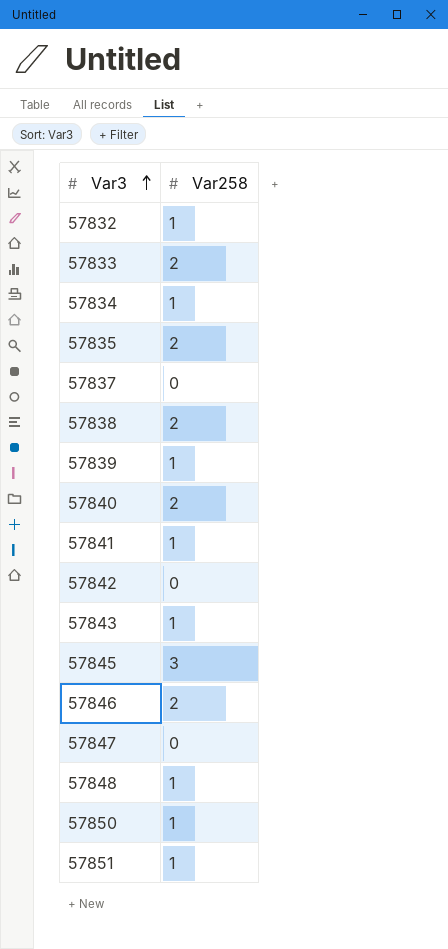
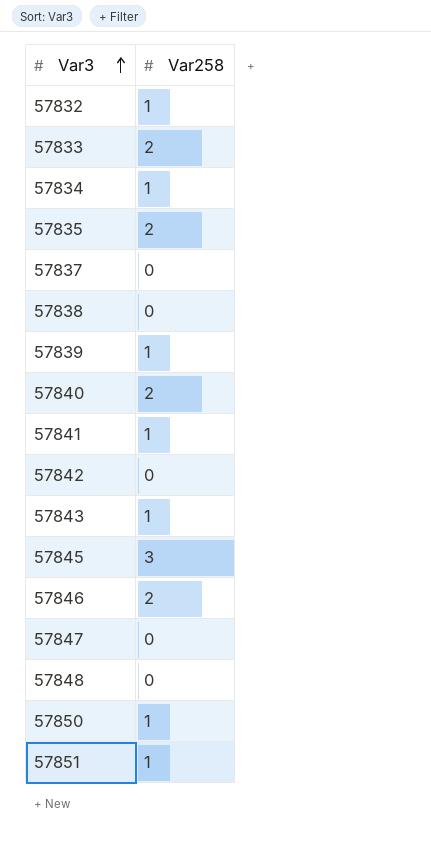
57838 | Var258: 2 -> 0
57848 | Var258: 1 -> 0

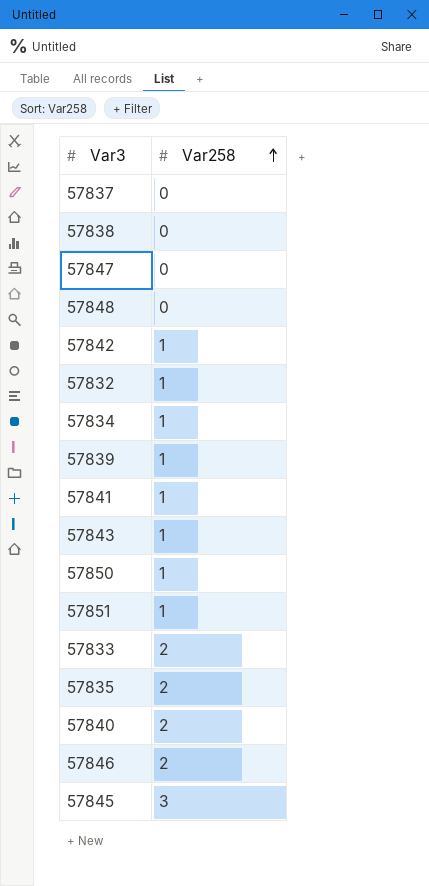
row order: Var3 ascending -> Var258 ascending
57842 | Var258: 0 -> 1

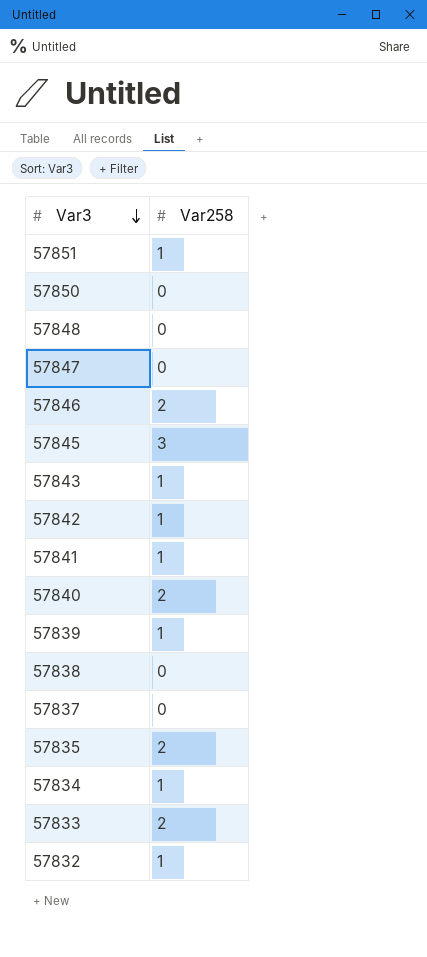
row order: Var258 ascending -> Var3 descending
57850 | Var258: 1 -> 0

